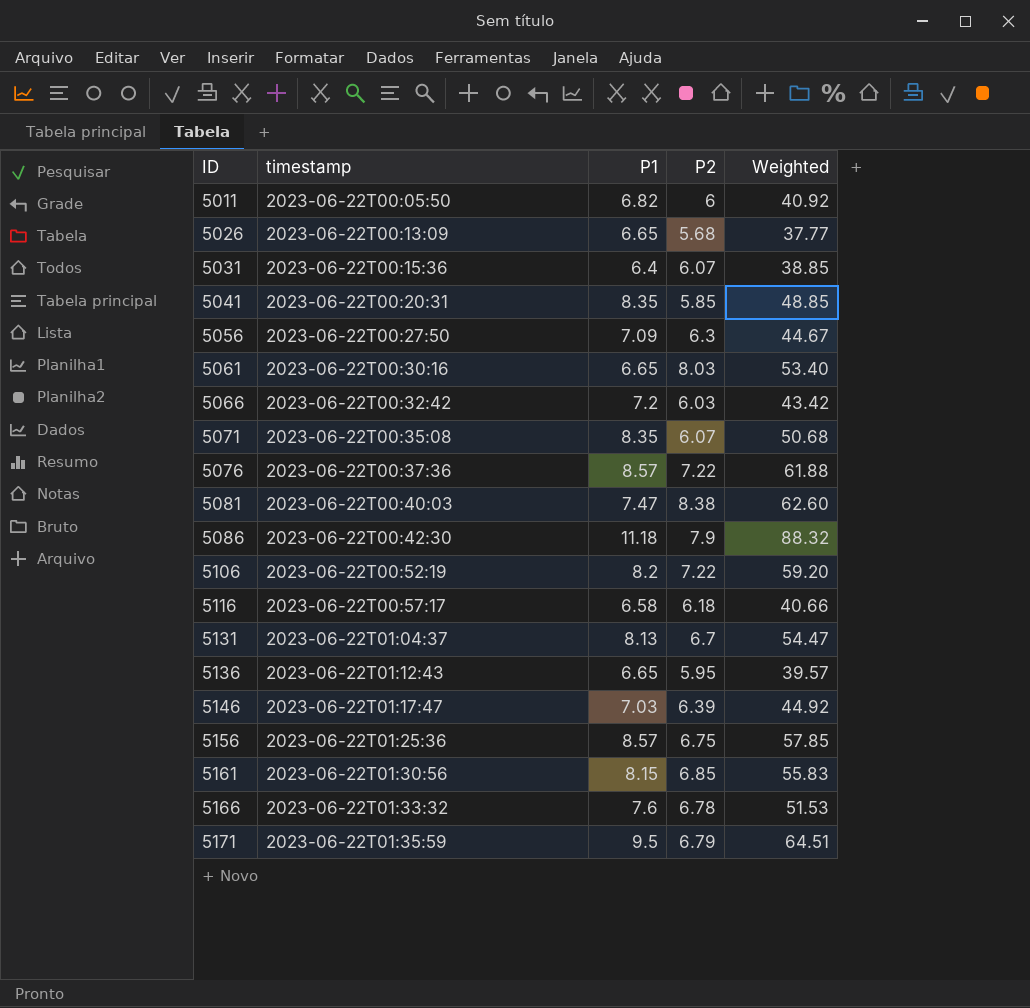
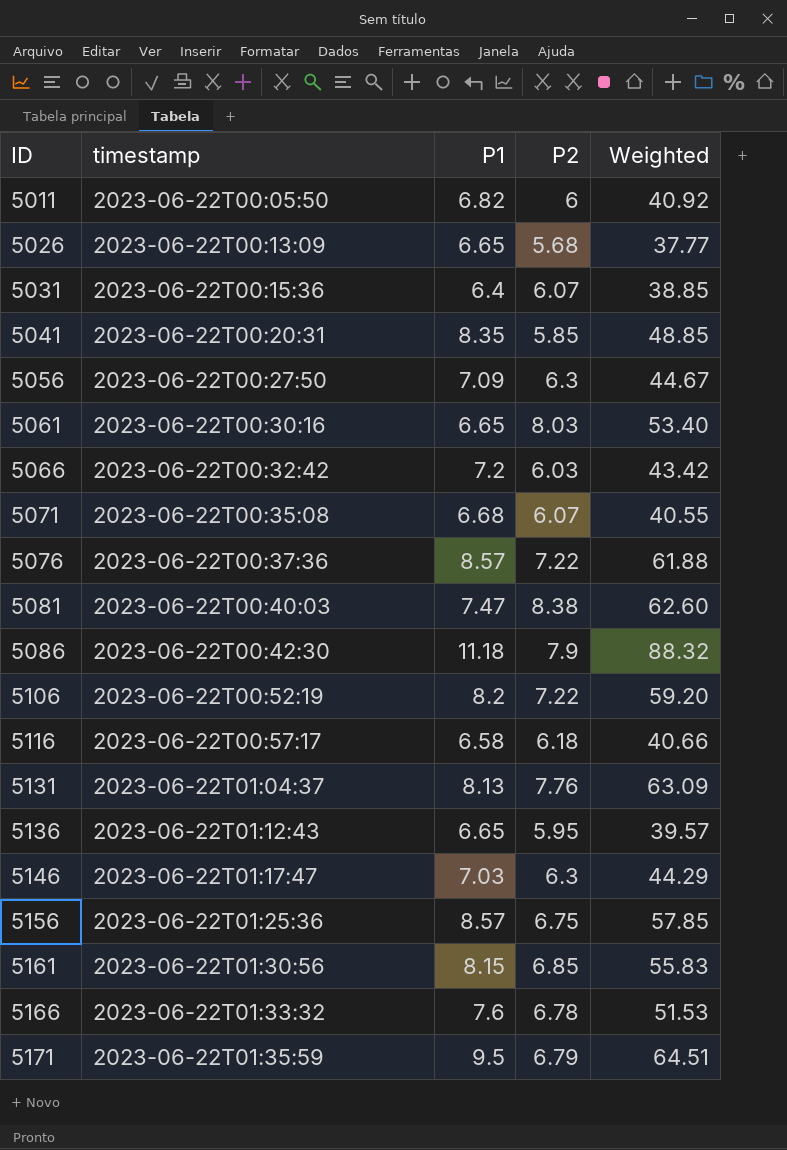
5071 | P1: 8.35 -> 6.68
5071 | Weighted: 50.68 -> 40.55
5131 | P2: 6.7 -> 7.76
5131 | Weighted: 54.47 -> 63.09
5146 | P2: 6.39 -> 6.3
5146 | Weighted: 44.92 -> 44.29

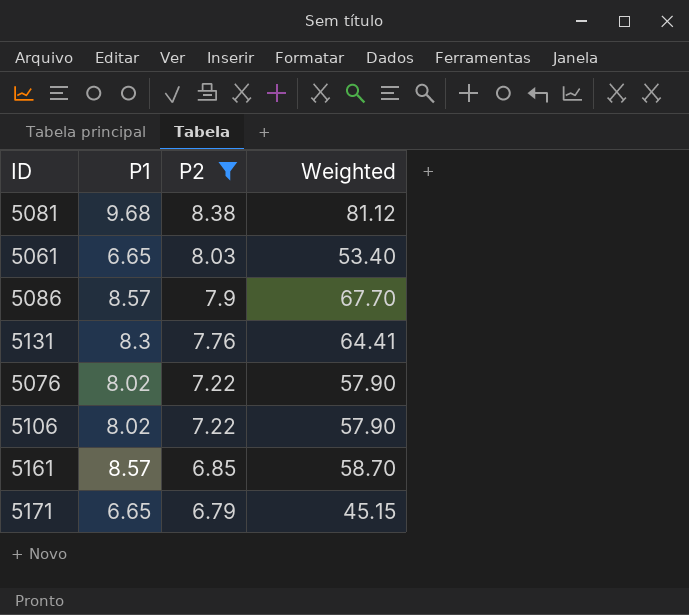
filter: none -> P2 >= 6.79
row order: ID ascending -> P2 descending
column timestamp | position: 2 -> none
5081 | P1: 7.47 -> 9.68
5081 | Weighted: 62.60 -> 81.12
5086 | P1: 11.18 -> 8.57
5086 | Weighted: 88.32 -> 67.70
5131 | P1: 8.13 -> 8.3
5131 | Weighted: 63.09 -> 64.41
5076 | P1: 8.57 -> 8.02
5076 | Weighted: 61.88 -> 57.90
5106 | P1: 8.2 -> 8.02
5106 | Weighted: 59.20 -> 57.90
5161 | P1: 8.15 -> 8.57
5161 | Weighted: 55.83 -> 58.70
5171 | P1: 9.5 -> 6.65
5171 | Weighted: 64.51 -> 45.15

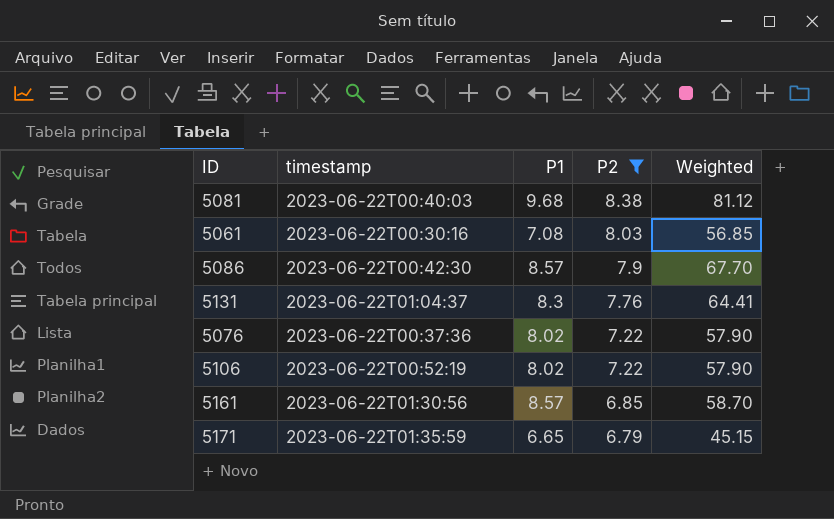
column timestamp | position: none -> 2
5061 | P1: 6.65 -> 7.08
5061 | Weighted: 53.40 -> 56.85

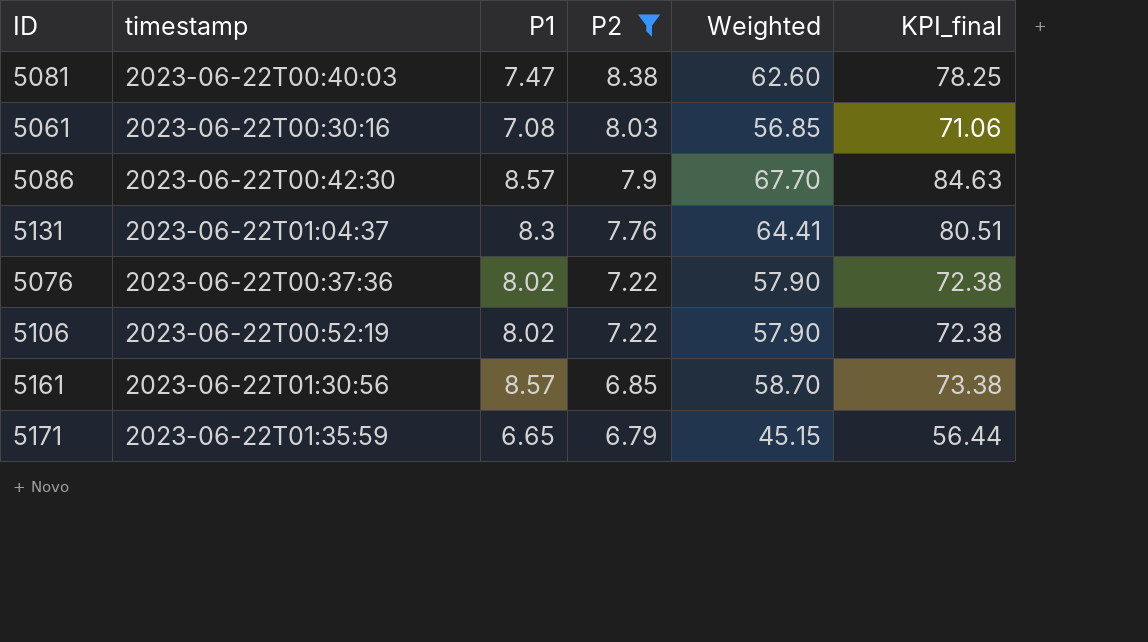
column KPI_final | formula: none -> [Weighted] * 1.25
5081 | P1: 9.68 -> 7.47
5081 | Weighted: 81.12 -> 62.60

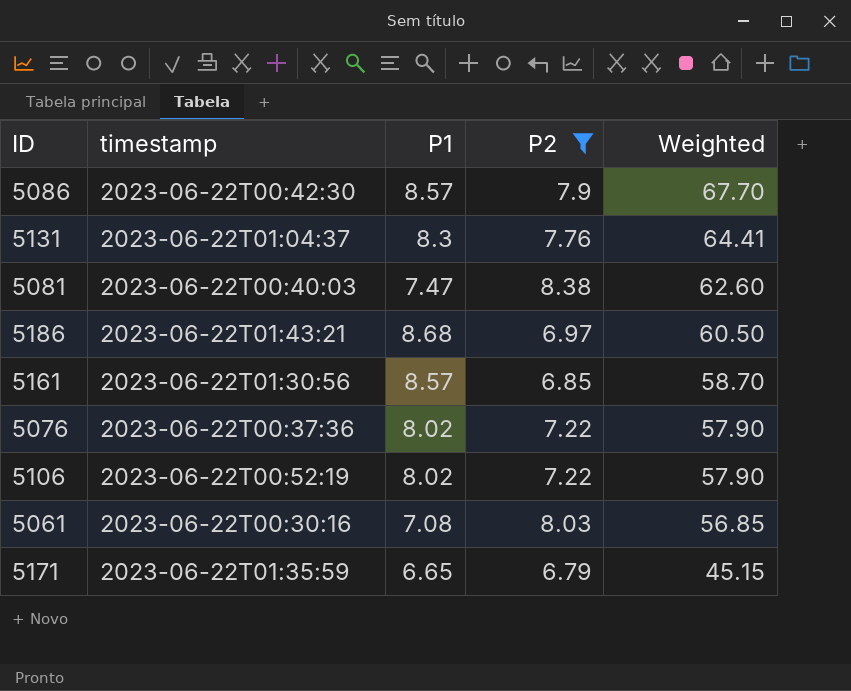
row order: P2 descending -> Weighted descending
column KPI_final | formula: [Weighted] * 1.25 -> none
row 5186: none -> 2023-06-22T01:43:21 | 8.68 | 6.97 | 60.50

